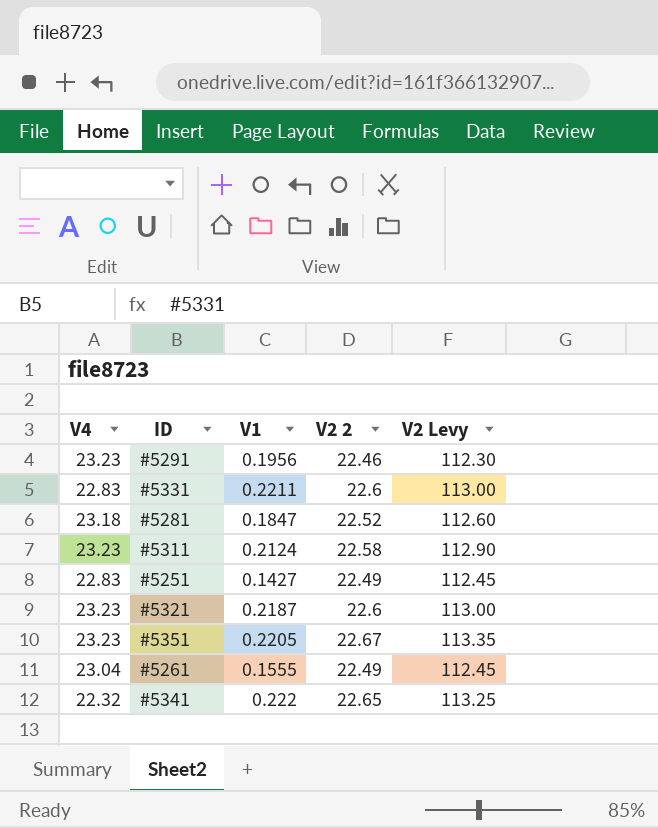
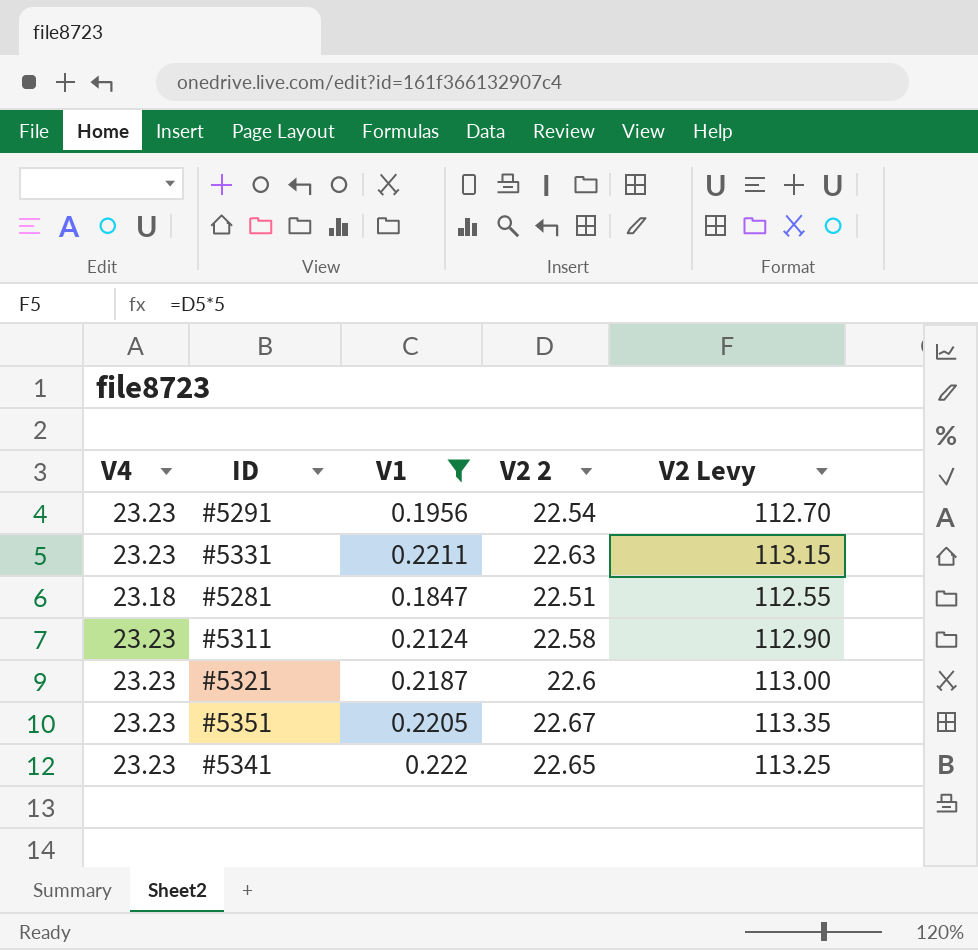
filter: none -> V1 >= 0.1847
#5291 | V2 2: 22.46 -> 22.54
#5291 | V2 Levy: 112.30 -> 112.70
#5331 | V4: 22.83 -> 23.23
#5331 | V2 2: 22.6 -> 22.63
#5331 | V2 Levy: 113.00 -> 113.15
#5281 | V2 2: 22.52 -> 22.51
#5281 | V2 Levy: 112.60 -> 112.55
#5341 | V4: 22.32 -> 23.23

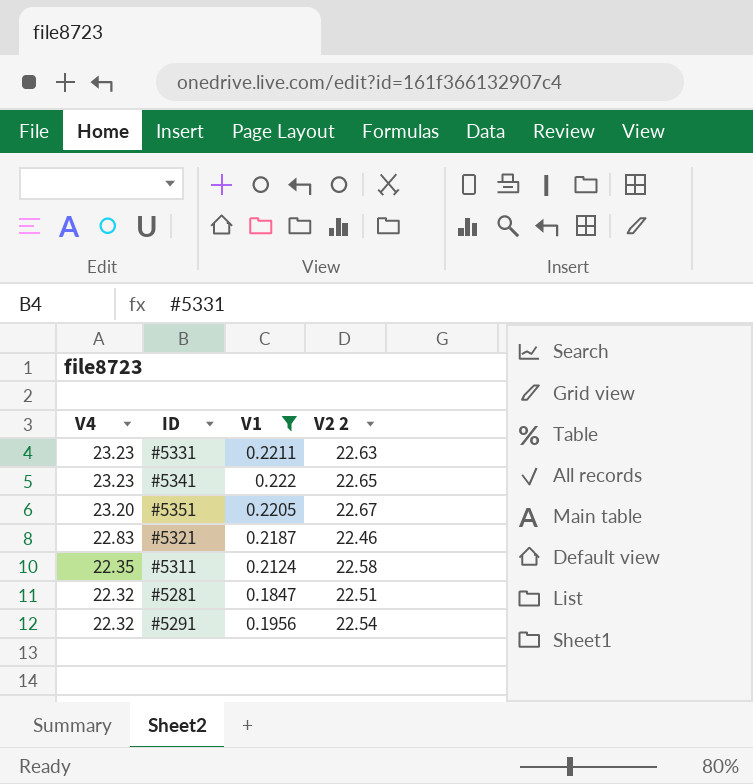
row order: none -> V4 descending
column V2 Levy | formula: [V2 2] * 5 -> none
#5351 | V4: 23.23 -> 23.20
#5321 | V4: 23.23 -> 22.83
#5321 | V2 2: 22.6 -> 22.46
#5311 | V4: 23.23 -> 22.35
#5281 | V4: 23.18 -> 22.32
#5291 | V4: 23.23 -> 22.32

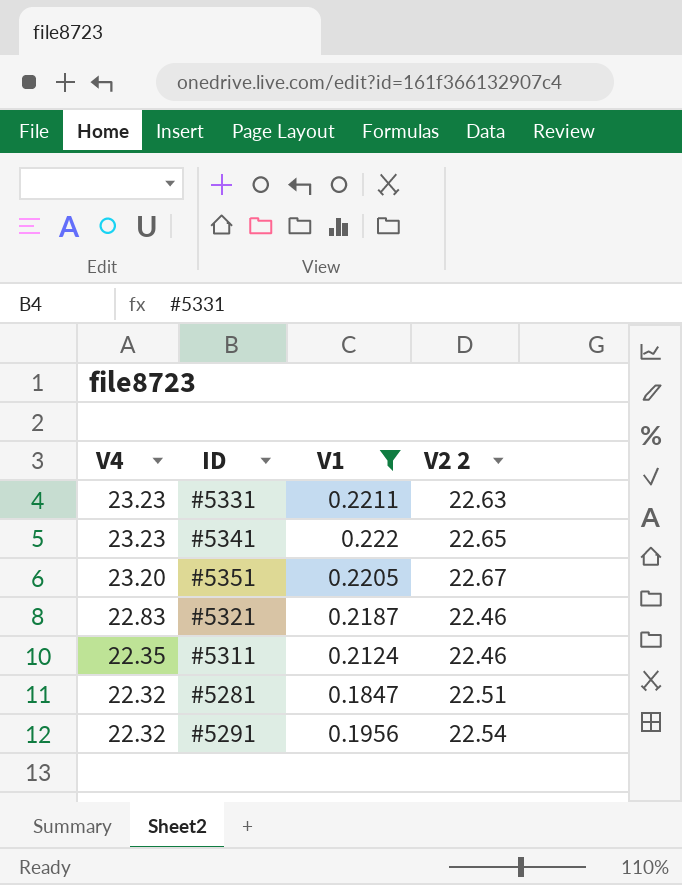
#5311 | V2 2: 22.58 -> 22.46

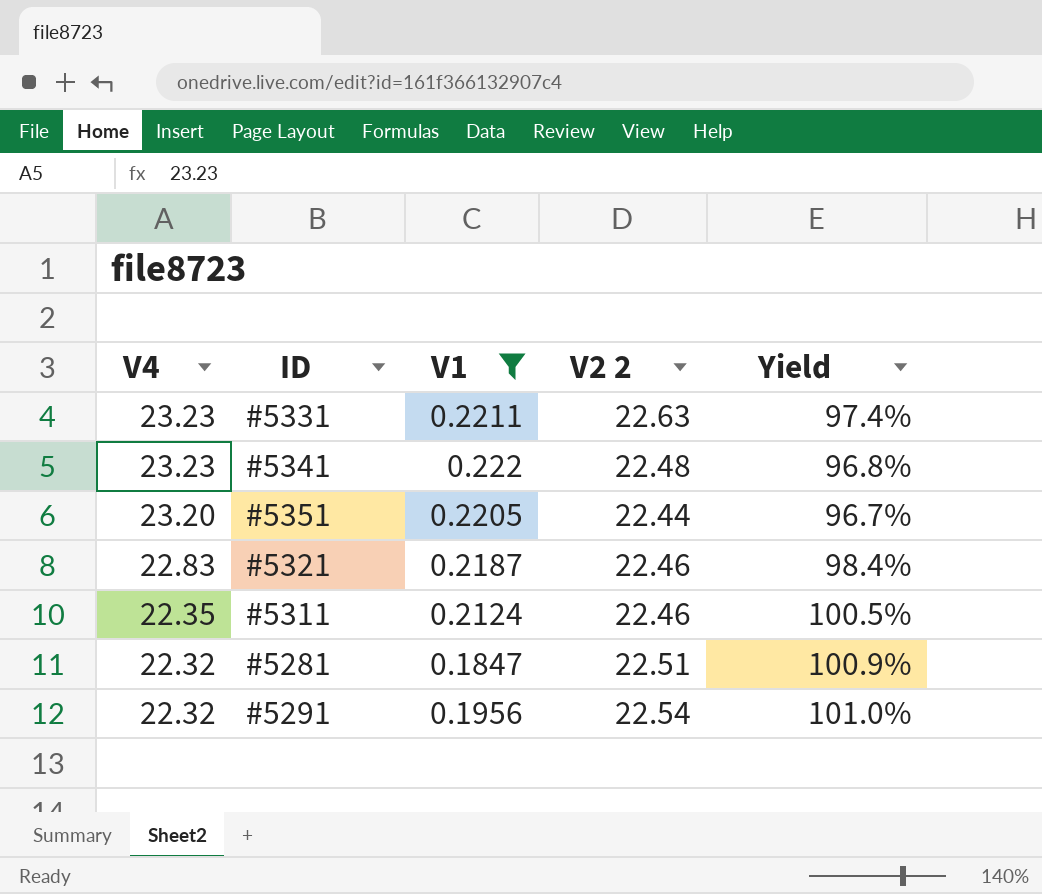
column Yield | formula: none -> [V2 2] / [V4]
#5341 | V2 2: 22.65 -> 22.48
#5351 | V2 2: 22.67 -> 22.44

